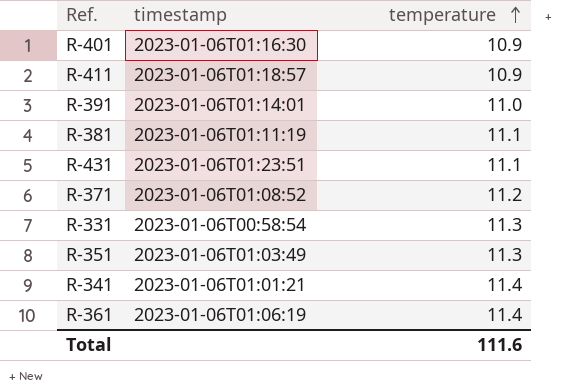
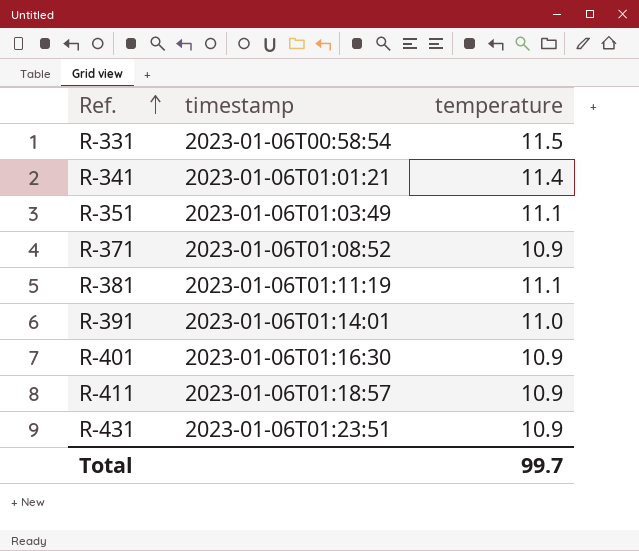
row order: temperature ascending -> Ref. ascending
row R-361: 2023-01-06T01:06:19 | 11.4 -> none
R-331 | temperature: 11.3 -> 11.5
R-351 | temperature: 11.3 -> 11.1
R-371 | temperature: 11.2 -> 10.9
R-431 | temperature: 11.1 -> 10.9
Total | temperature: 111.6 -> 99.7

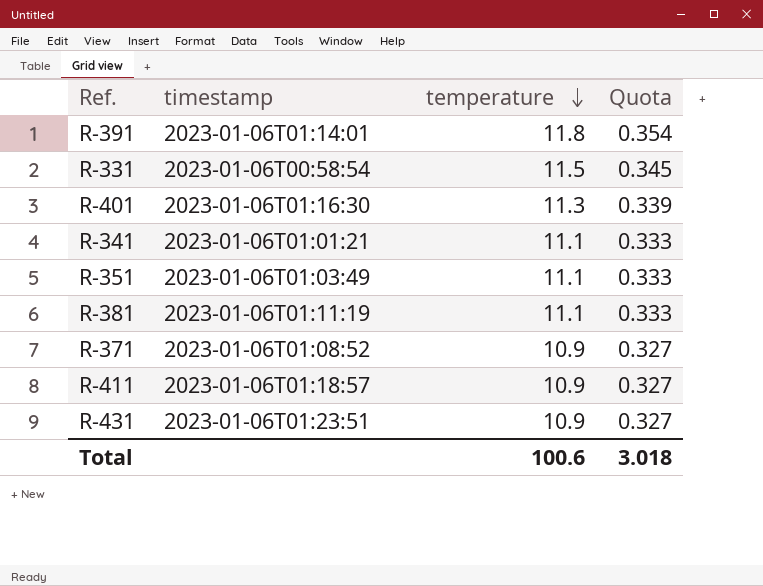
row order: Ref. ascending -> temperature descending
column Quota | formula: none -> [temperature] * 0.03
R-391 | temperature: 11.0 -> 11.8
R-401 | temperature: 10.9 -> 11.3
R-341 | temperature: 11.4 -> 11.1
Total | temperature: 99.7 -> 100.6

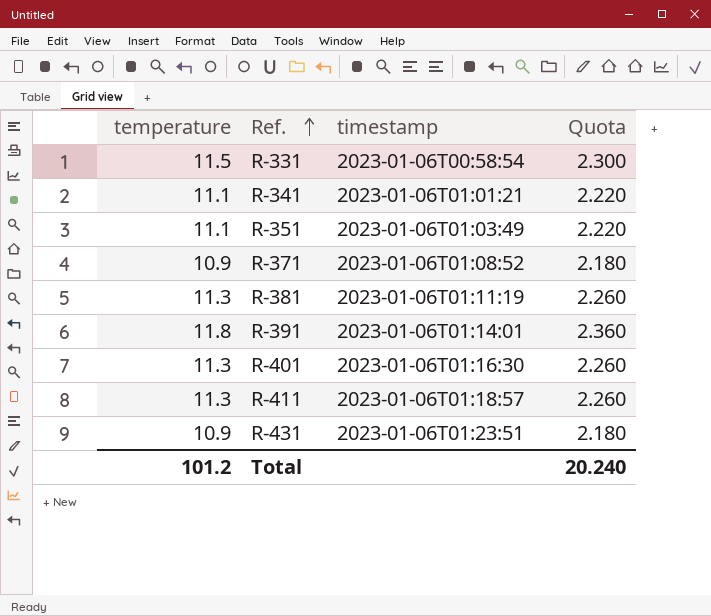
row order: temperature descending -> Ref. ascending
column temperature | position: 3 -> 1
column Quota | formula: [temperature] * 0.03 -> [temperature] * 0.2
R-381 | temperature: 11.1 -> 11.3
R-411 | temperature: 10.9 -> 11.3
Total | temperature: 100.6 -> 101.2
Total | Quota: 3.018 -> 20.240

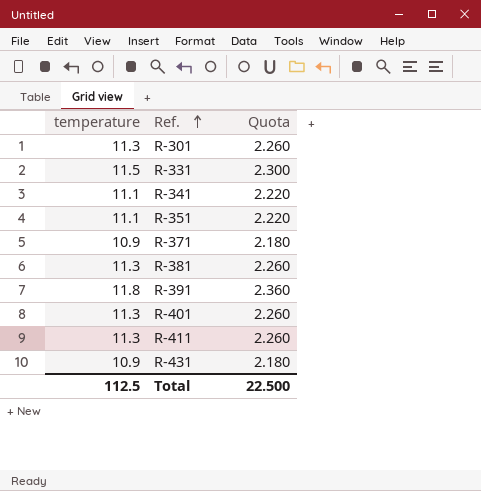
column timestamp | position: 3 -> none
row R-301: none -> 11.3 | 2.260
Total | temperature: 101.2 -> 112.5
Total | Quota: 20.240 -> 22.500

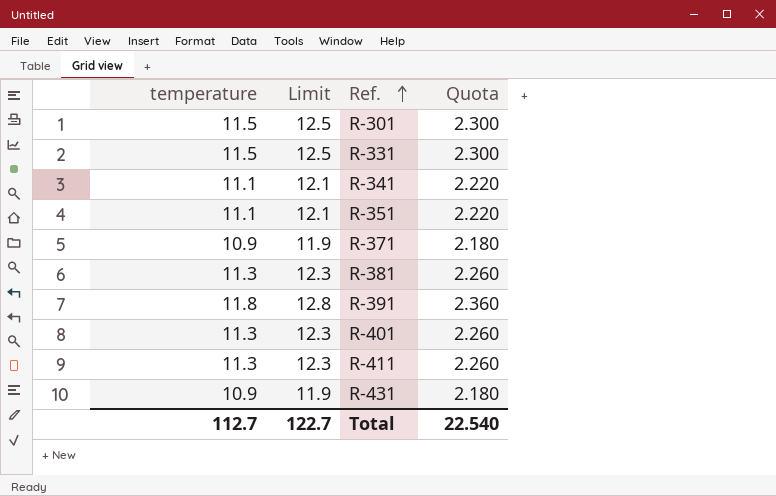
column Limit | formula: none -> [temperature] + 1
R-301 | temperature: 11.3 -> 11.5
R-301 | Quota: 2.260 -> 2.300
Total | temperature: 112.5 -> 112.7
Total | Quota: 22.500 -> 22.540

